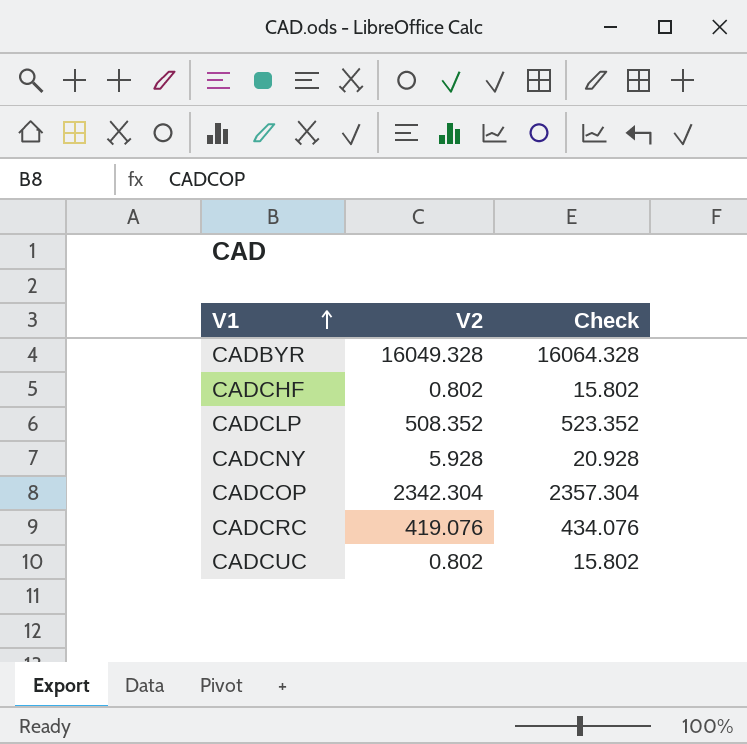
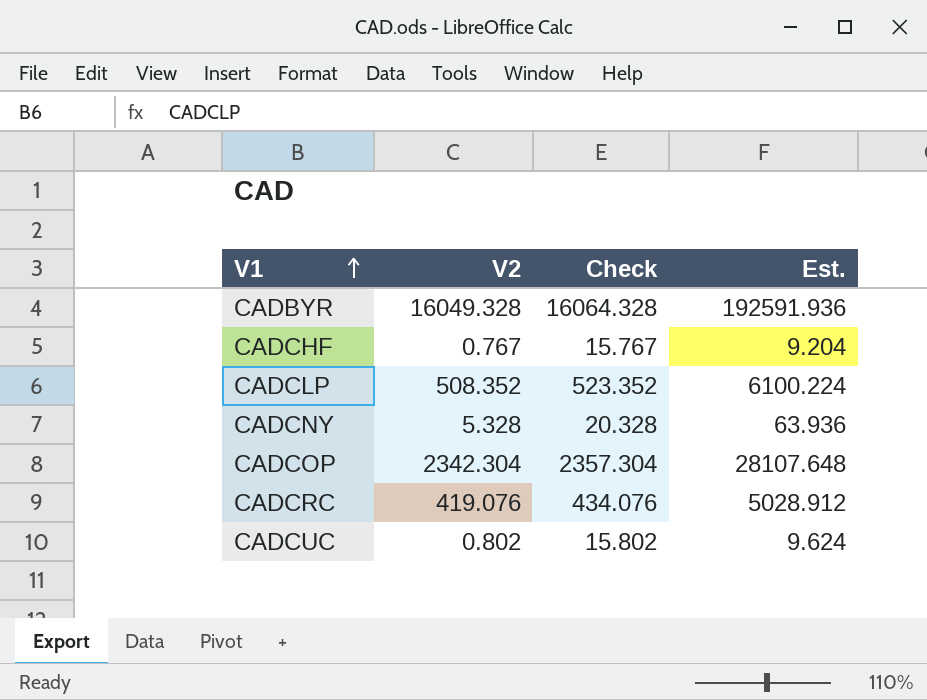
column Est. | formula: none -> [V2] * 12
CADCHF | V2: 0.802 -> 0.767
CADCHF | Check: 15.802 -> 15.767
CADCNY | V2: 5.928 -> 5.328
CADCNY | Check: 20.928 -> 20.328

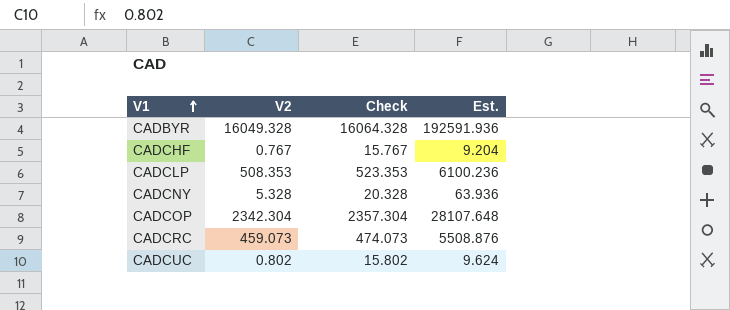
CADCLP | V2: 508.352 -> 508.353
CADCLP | Check: 523.352 -> 523.353
CADCLP | Est.: 6100.224 -> 6100.236
CADCRC | V2: 419.076 -> 459.073
CADCRC | Check: 434.076 -> 474.073
CADCRC | Est.: 5028.912 -> 5508.876

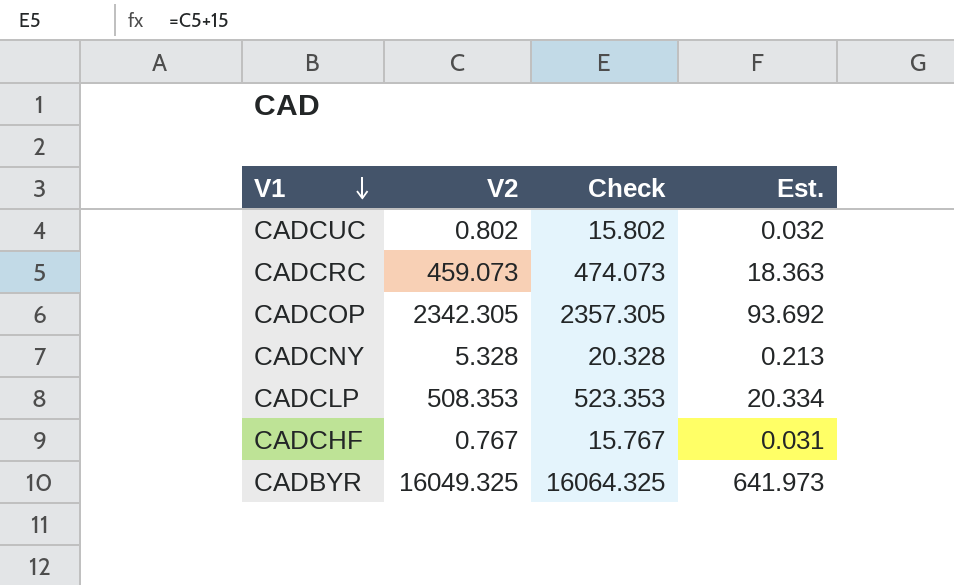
row order: V1 ascending -> V1 descending
column Est. | formula: [V2] * 12 -> [V2] * 0.04
CADCOP | V2: 2342.304 -> 2342.305
CADCOP | Check: 2357.304 -> 2357.305
CADBYR | V2: 16049.328 -> 16049.325
CADBYR | Check: 16064.328 -> 16064.325

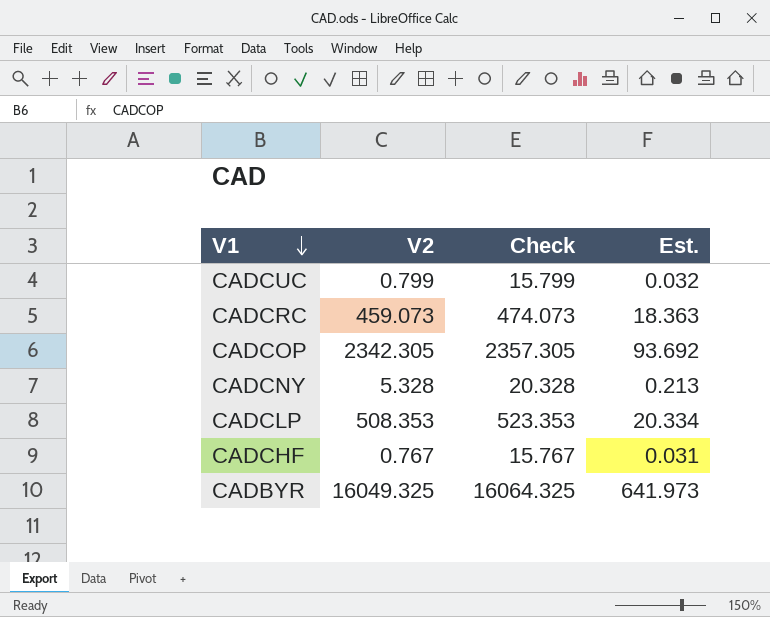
CADCUC | V2: 0.802 -> 0.799
CADCUC | Check: 15.802 -> 15.799

